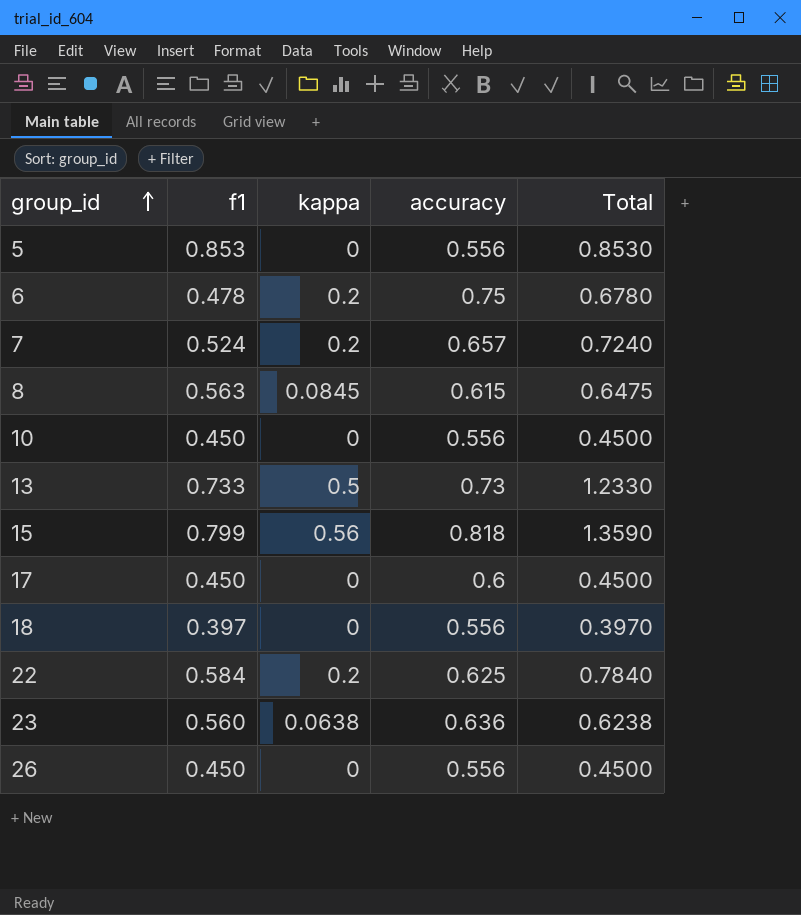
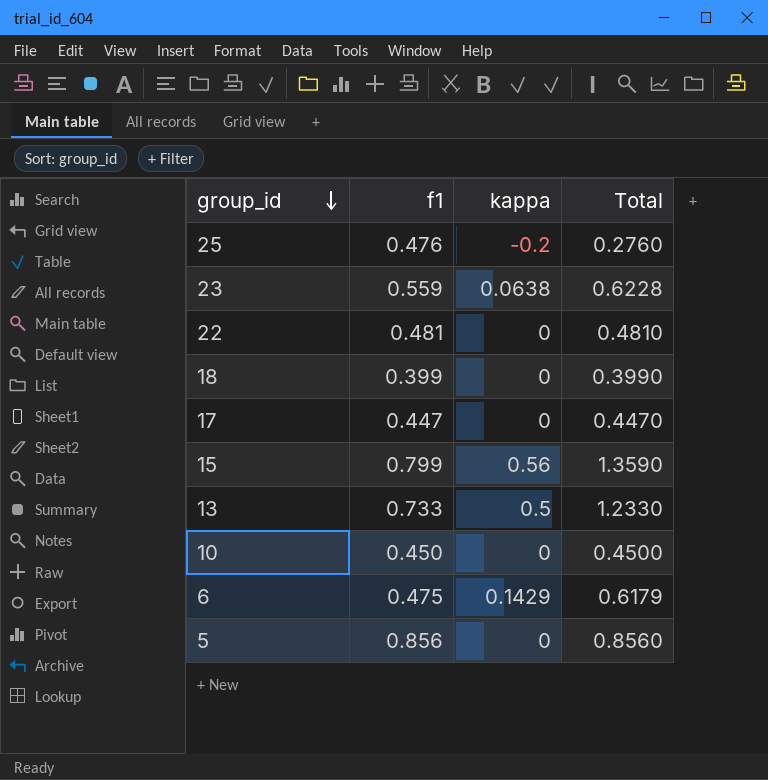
row order: group_id ascending -> group_id descending
column accuracy | position: 4 -> none
row 7: 0.524 | 0.2 | 0.657 | 0.7240 -> none
row 8: 0.563 | 0.0845 | 0.615 | 0.6475 -> none
row 26: 0.450 | 0 | 0.556 | 0.4500 -> none
row 25: none -> 0.476 | -0.2 | 0.2760
23 | f1: 0.560 -> 0.559
23 | Total: 0.6238 -> 0.6228
22 | f1: 0.584 -> 0.481
22 | kappa: 0.2 -> 0
22 | Total: 0.7840 -> 0.4810
18 | f1: 0.397 -> 0.399
18 | Total: 0.3970 -> 0.3990
17 | f1: 0.450 -> 0.447
17 | Total: 0.4500 -> 0.4470
6 | f1: 0.478 -> 0.475
6 | kappa: 0.2 -> 0.1429
6 | Total: 0.6780 -> 0.6179
5 | f1: 0.853 -> 0.856
5 | Total: 0.8530 -> 0.8560

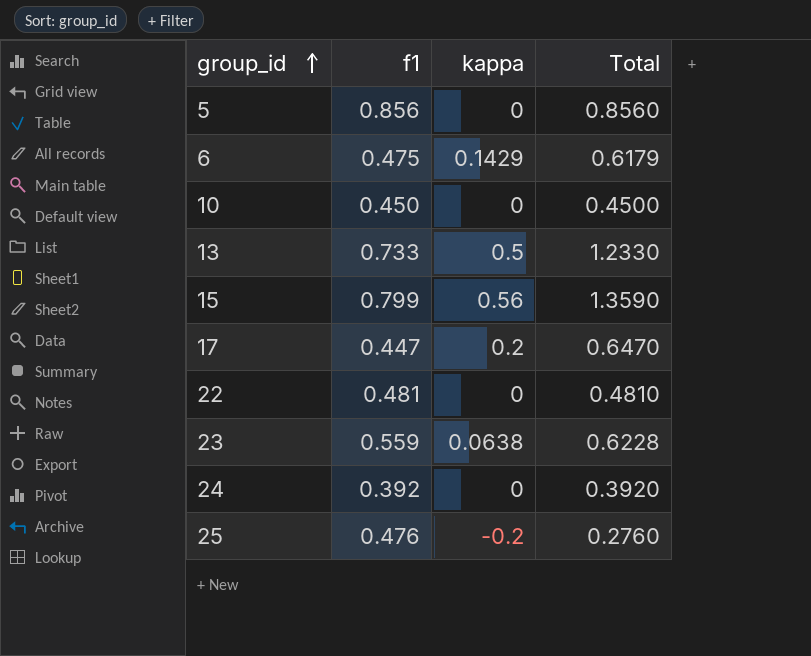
row order: group_id descending -> group_id ascending
row 18: 0.399 | 0 | 0.3990 -> none
17 | kappa: 0 -> 0.2
17 | Total: 0.4470 -> 0.6470
row 24: none -> 0.392 | 0 | 0.3920

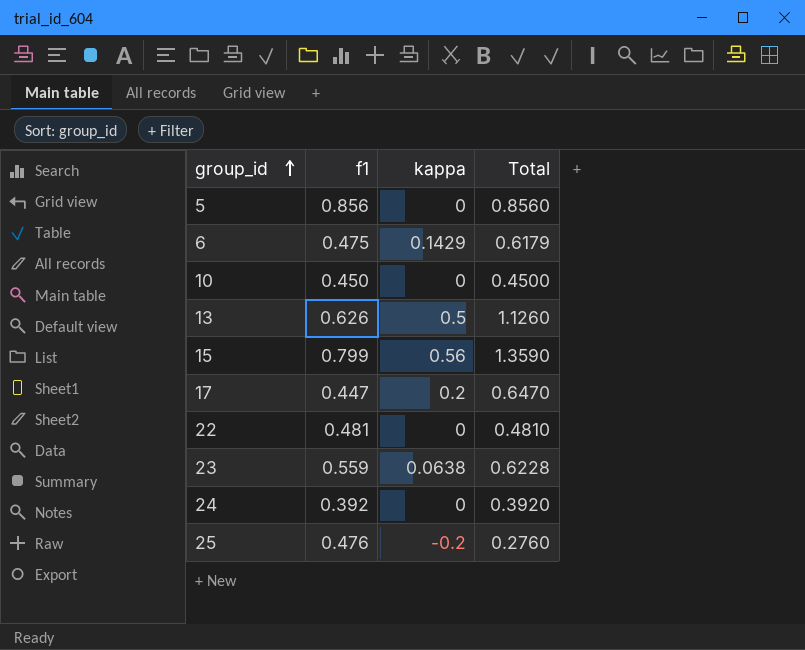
13 | f1: 0.733 -> 0.626
13 | Total: 1.2330 -> 1.1260

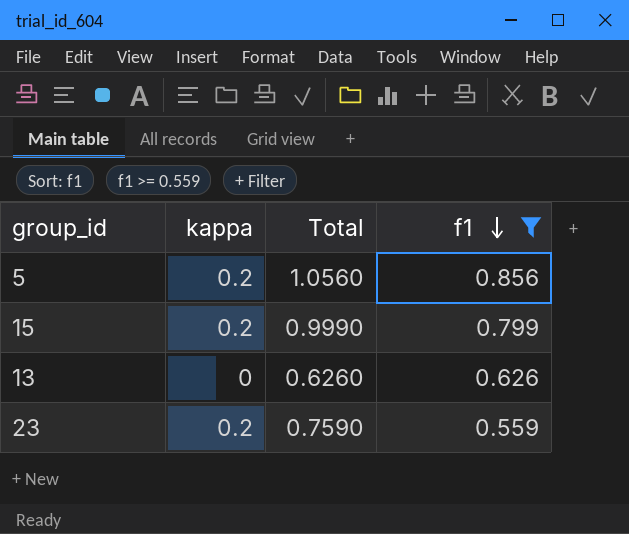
filter: none -> f1 >= 0.559
row order: group_id ascending -> f1 descending
column f1 | position: 2 -> 4
5 | kappa: 0 -> 0.2
5 | Total: 0.8560 -> 1.0560
15 | kappa: 0.56 -> 0.2
15 | Total: 1.3590 -> 0.9990
13 | kappa: 0.5 -> 0
13 | Total: 1.1260 -> 0.6260
23 | kappa: 0.0638 -> 0.2
23 | Total: 0.6228 -> 0.7590

